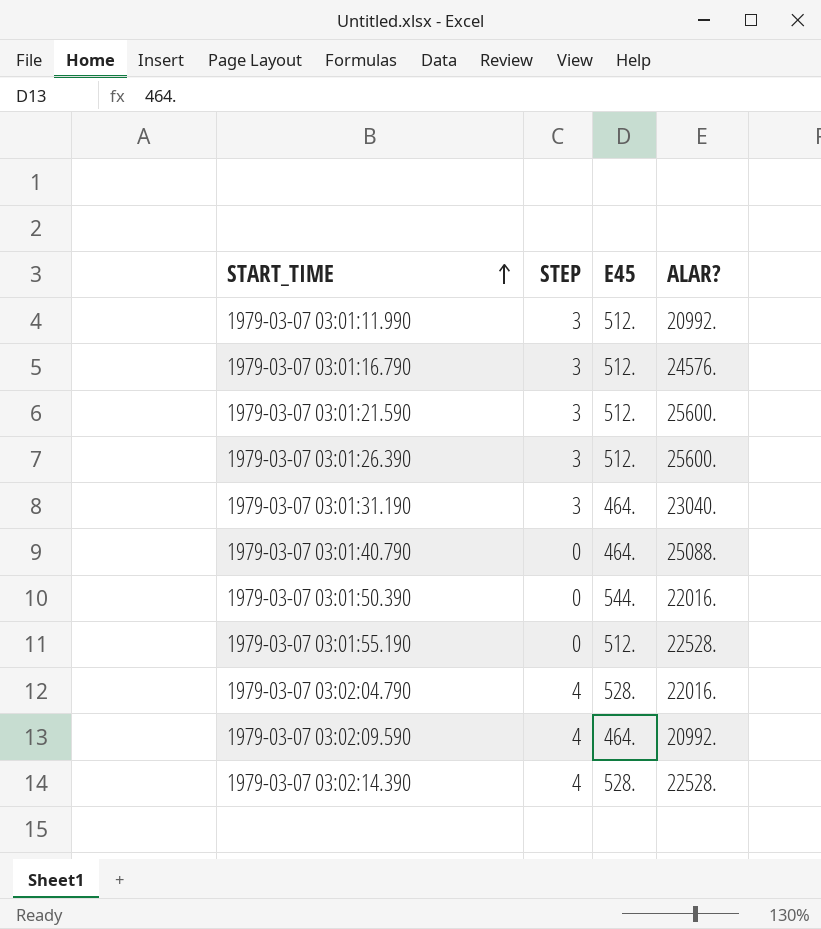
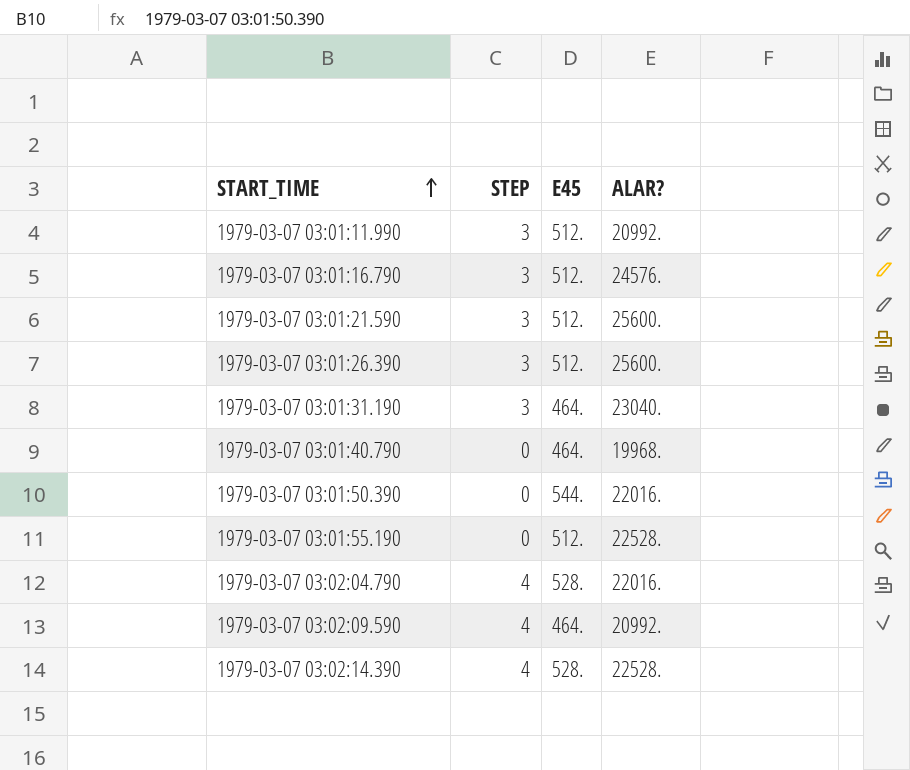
1979-03-07 03:01:40.790 | ALAR?: 25088. -> 19968.

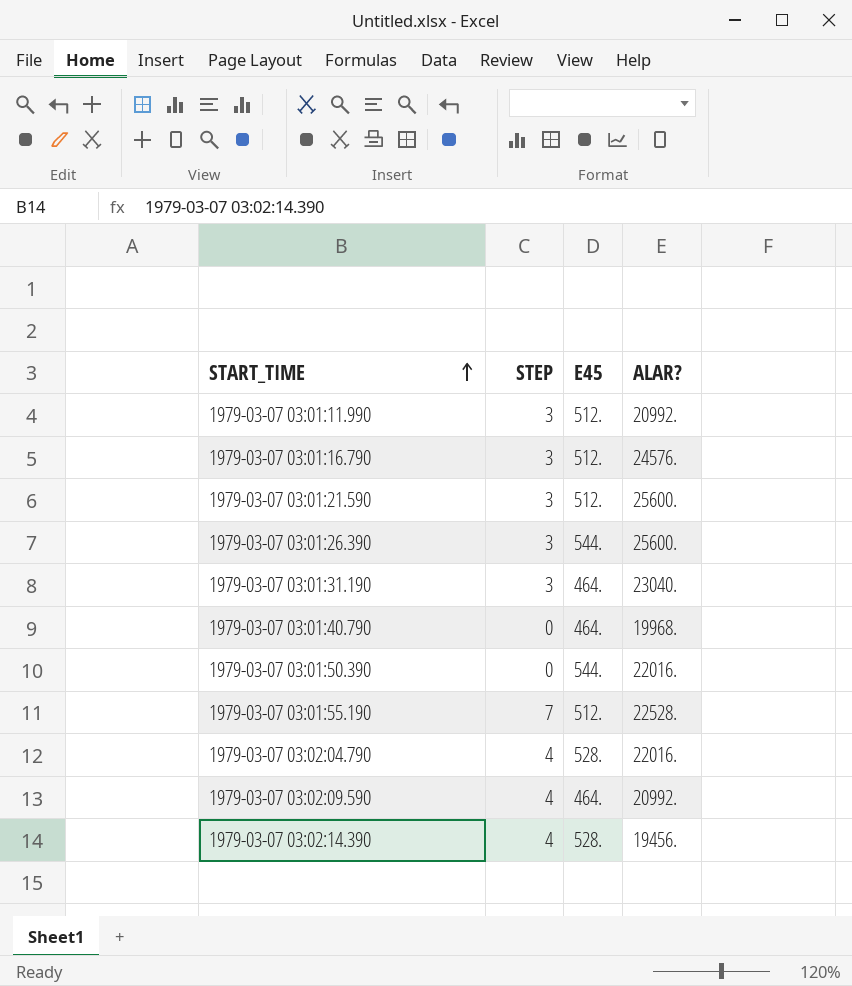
1979-03-07 03:01:26.390 | E45: 512. -> 544.
1979-03-07 03:01:55.190 | STEP: 0 -> 7
1979-03-07 03:02:14.390 | ALAR?: 22528. -> 19456.

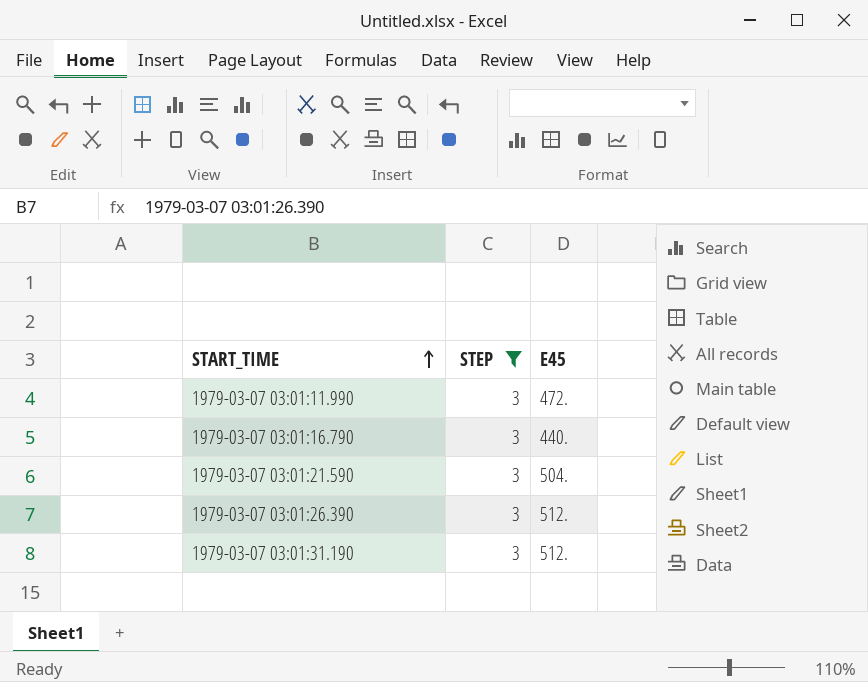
filter: none -> STEP = 3
column ALAR? | position: 4 -> none
1979-03-07 03:01:11.990 | E45: 512. -> 472.
1979-03-07 03:01:16.790 | E45: 512. -> 440.
1979-03-07 03:01:21.590 | E45: 512. -> 504.
1979-03-07 03:01:26.390 | E45: 544. -> 512.
1979-03-07 03:01:31.190 | E45: 464. -> 512.

